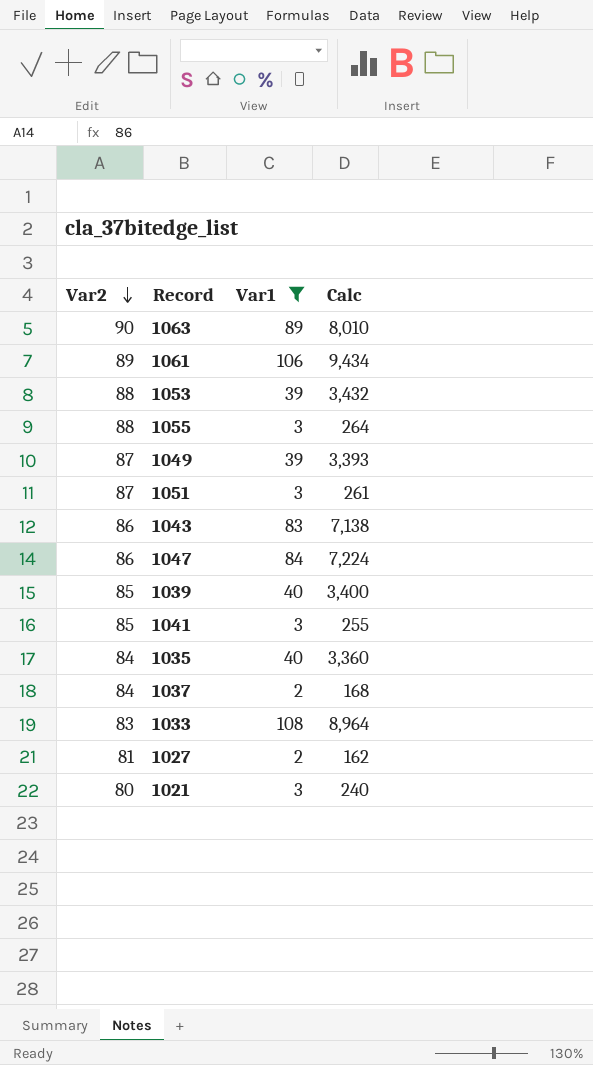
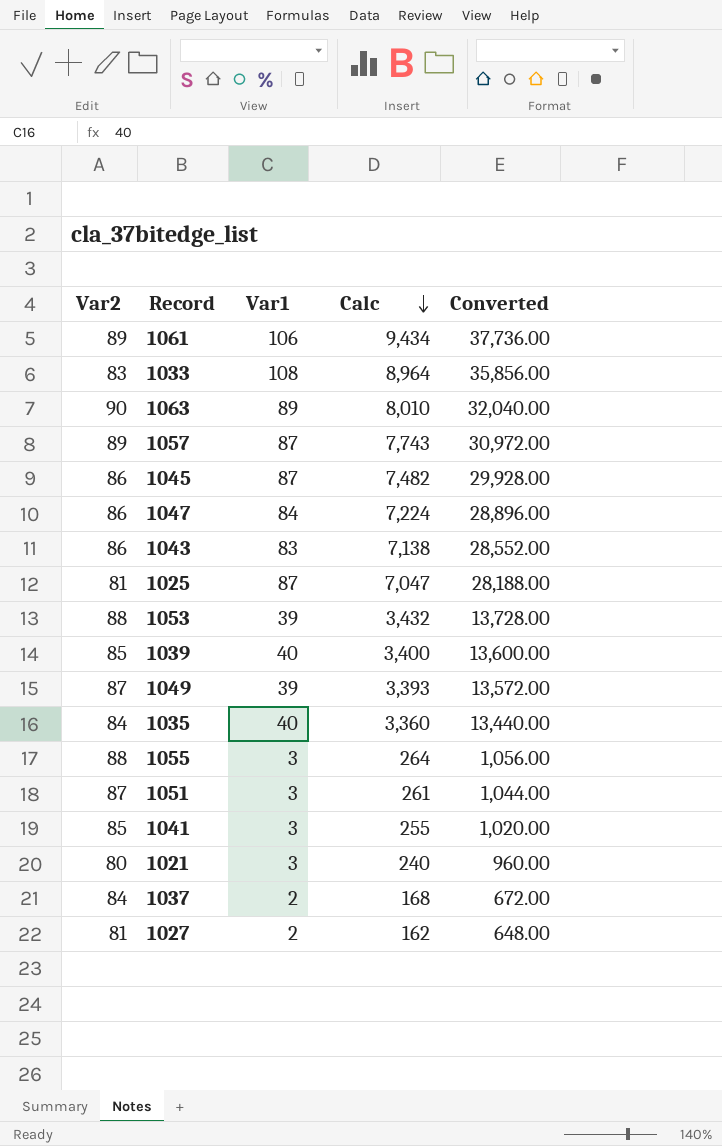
filter: Var1 != 87 -> none
row order: Var2 descending -> Calc descending
column Converted | formula: none -> [Calc] * 4

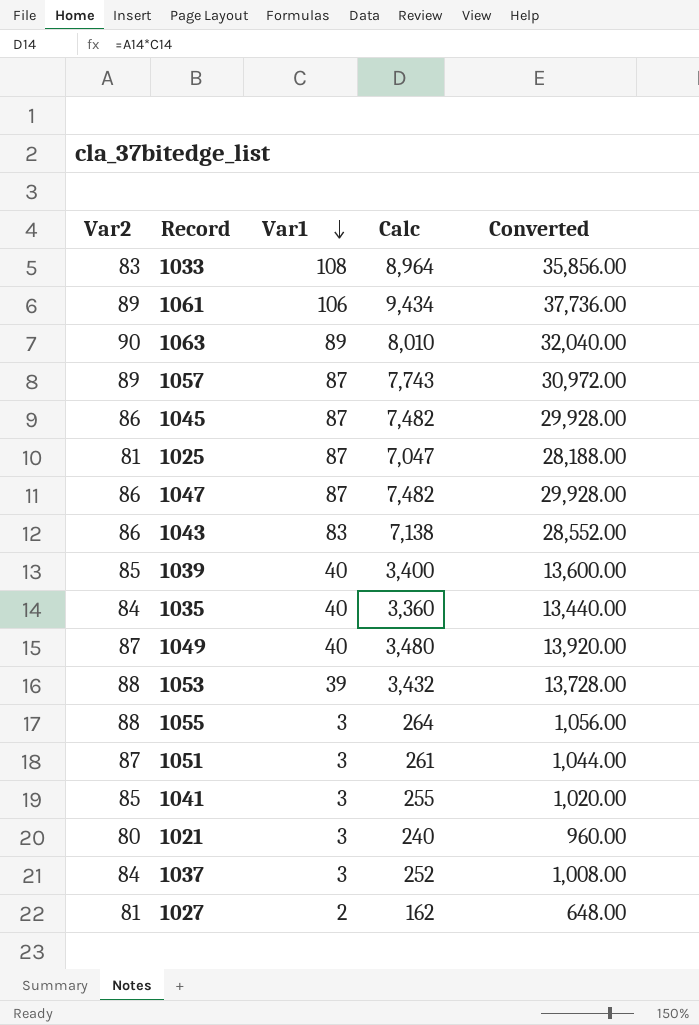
row order: Calc descending -> Var1 descending
1047 | Var1: 84 -> 87
1047 | Calc: 7,224 -> 7,482
1047 | Converted: 28,896.00 -> 29,928.00
1049 | Var1: 39 -> 40
1049 | Calc: 3,393 -> 3,480
1049 | Converted: 13,572.00 -> 13,920.00
1037 | Var1: 2 -> 3
1037 | Calc: 168 -> 252
1037 | Converted: 672.00 -> 1,008.00

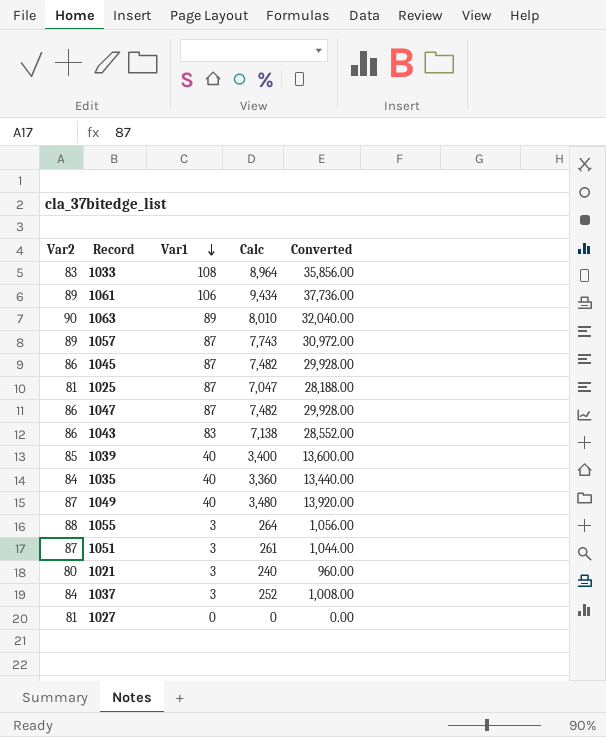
row 1053: 88 | 39 | 3,432 | 13,728.00 -> none
row 1041: 85 | 3 | 255 | 1,020.00 -> none
1027 | Var1: 2 -> 0
1027 | Calc: 162 -> 0
1027 | Converted: 648.00 -> 0.00

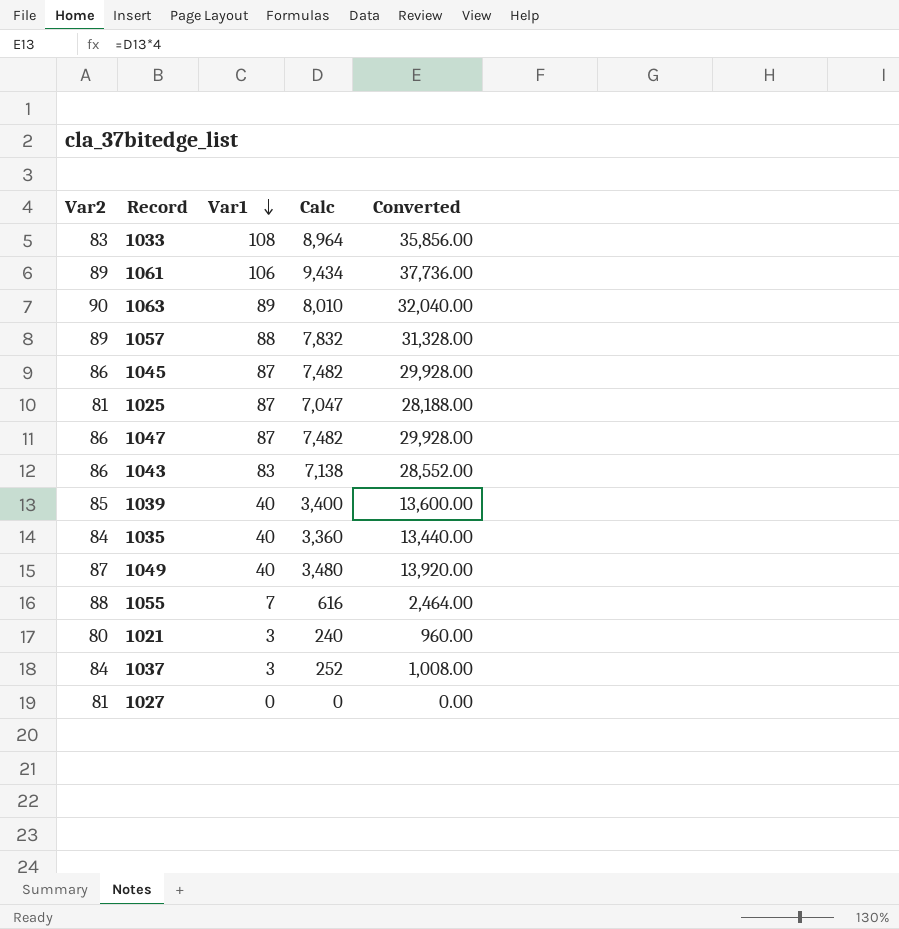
row 1051: 87 | 3 | 261 | 1,044.00 -> none
1057 | Var1: 87 -> 88
1057 | Calc: 7,743 -> 7,832
1057 | Converted: 30,972.00 -> 31,328.00
1055 | Var1: 3 -> 7
1055 | Calc: 264 -> 616
1055 | Converted: 1,056.00 -> 2,464.00

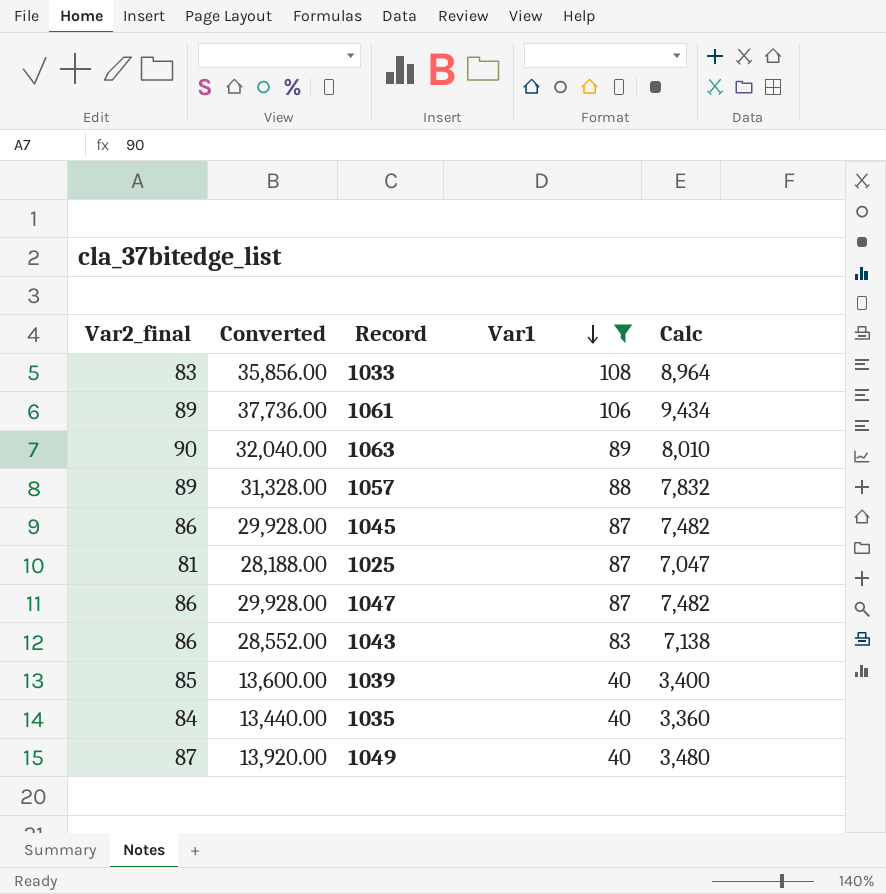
filter: none -> Var1 >= 40
column name: Var2 -> Var2_final
column Converted | position: 5 -> 2

